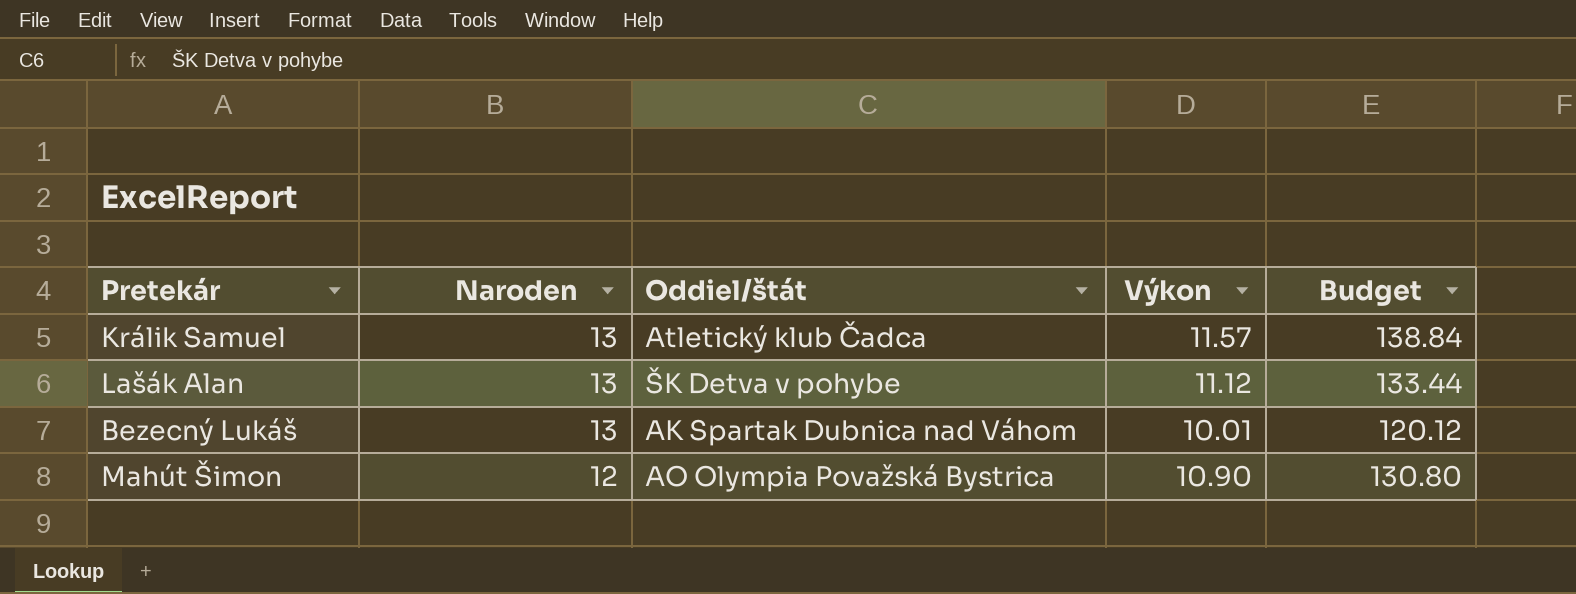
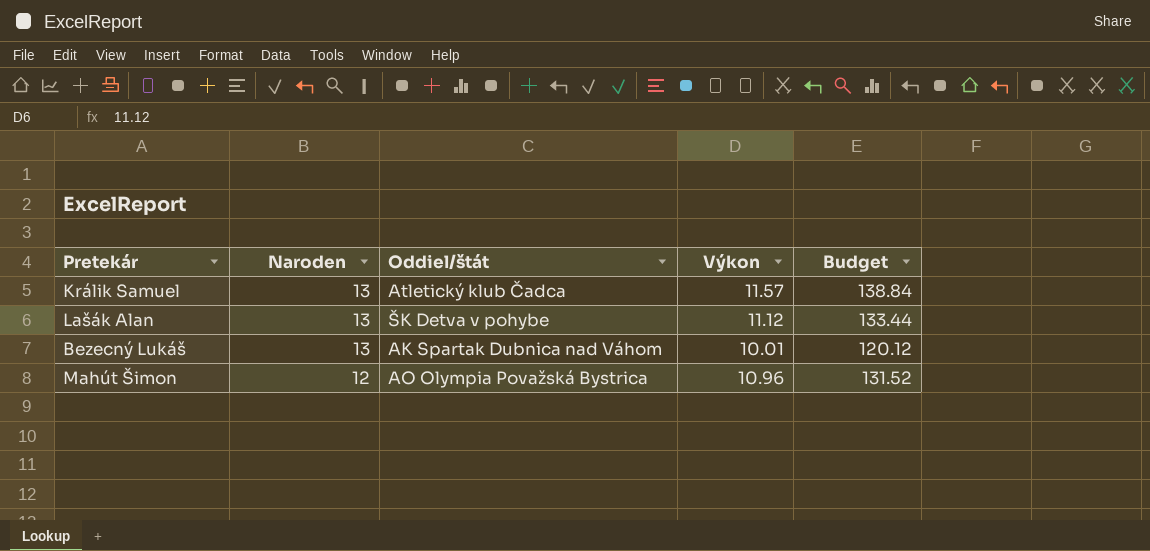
Mahút Šimon | Výkon: 10.90 -> 10.96
Mahút Šimon | Budget: 130.80 -> 131.52

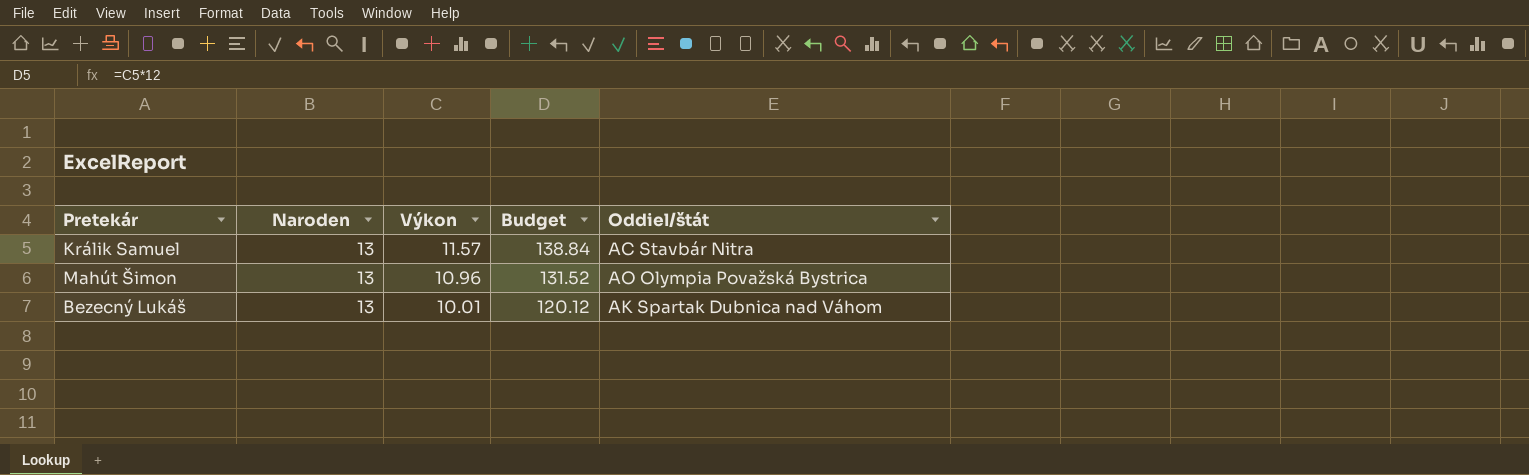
row order: Naroden descending -> Výkon descending
column Oddiel/štát | position: 3 -> 5
row Lašák Alan: 13 | ŠK Detva v pohybe | 11.12 | 133.44 -> none
Králik Samuel | Oddiel/štát: Atletický klub Čadca -> AC Stavbár Nitra
Mahút Šimon | Naroden: 12 -> 13

